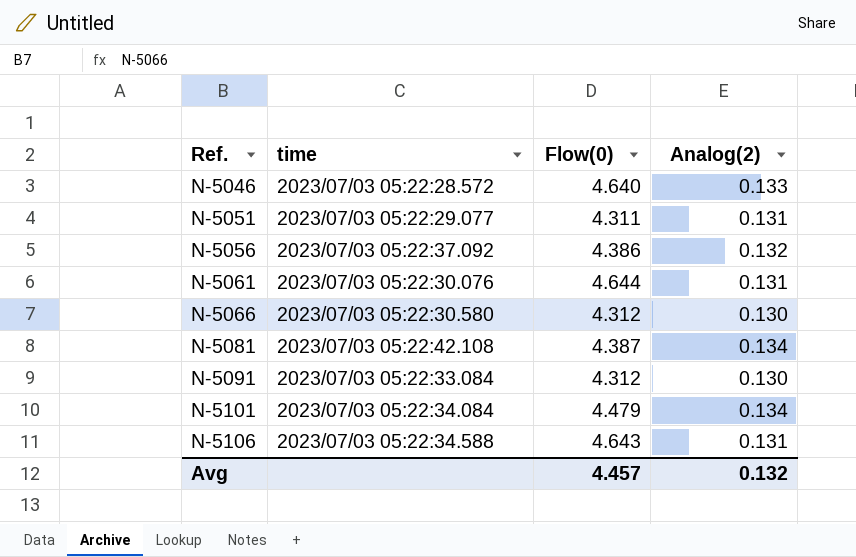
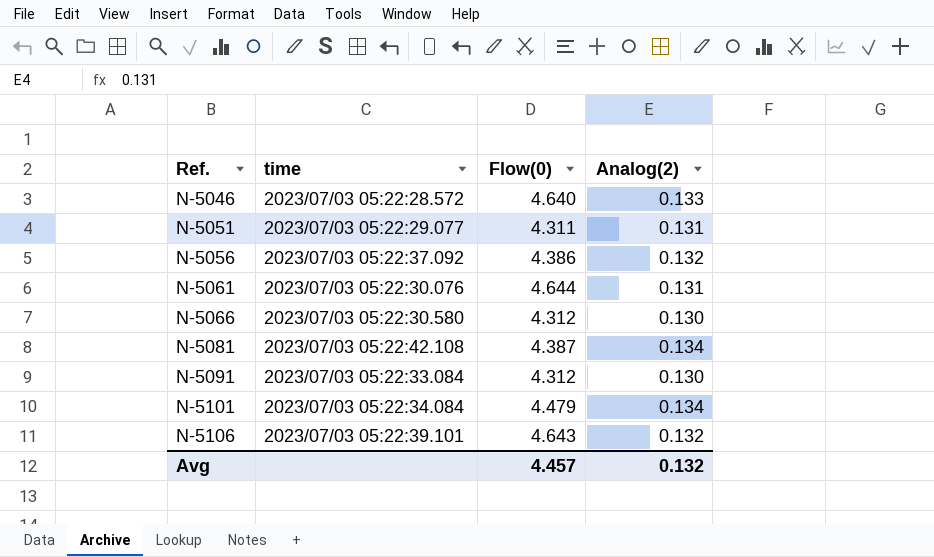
N-5106 | time: 2023/07/03 05:22:34.588 -> 2023/07/03 05:22:39.101
N-5106 | Analog(2): 0.131 -> 0.132

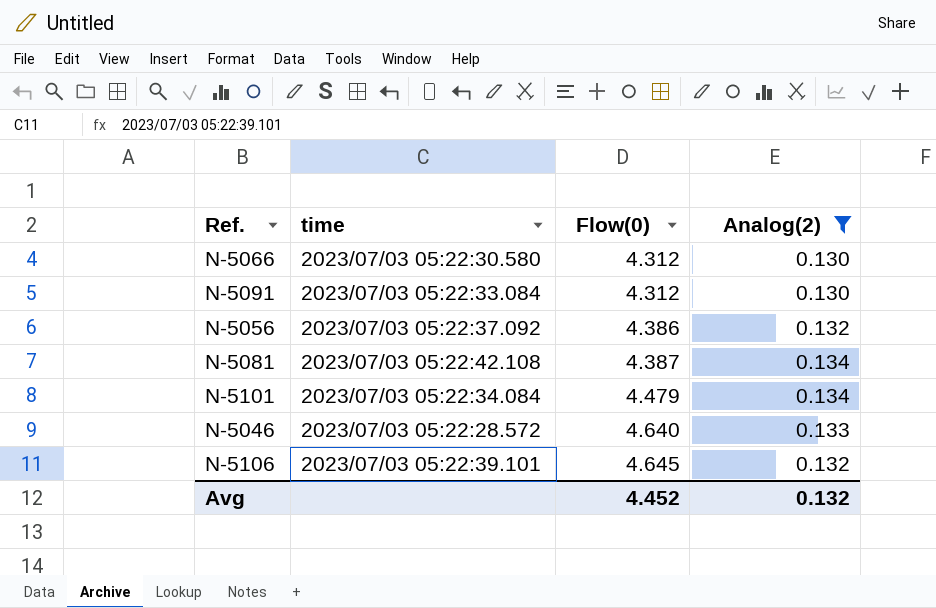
filter: none -> Analog(2) != 0.131
row order: Ref. ascending -> Flow(0) ascending
N-5106 | Flow(0): 4.643 -> 4.645
Avg | Flow(0): 4.457 -> 4.452

